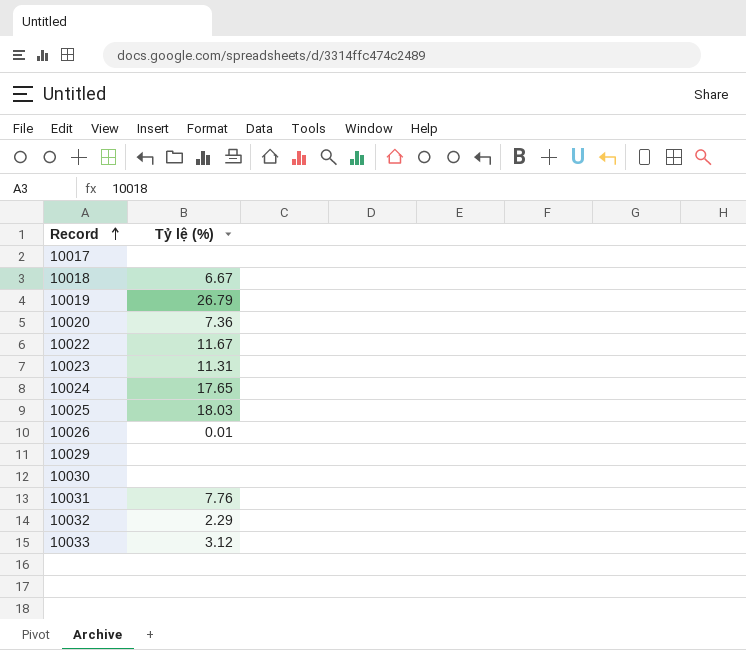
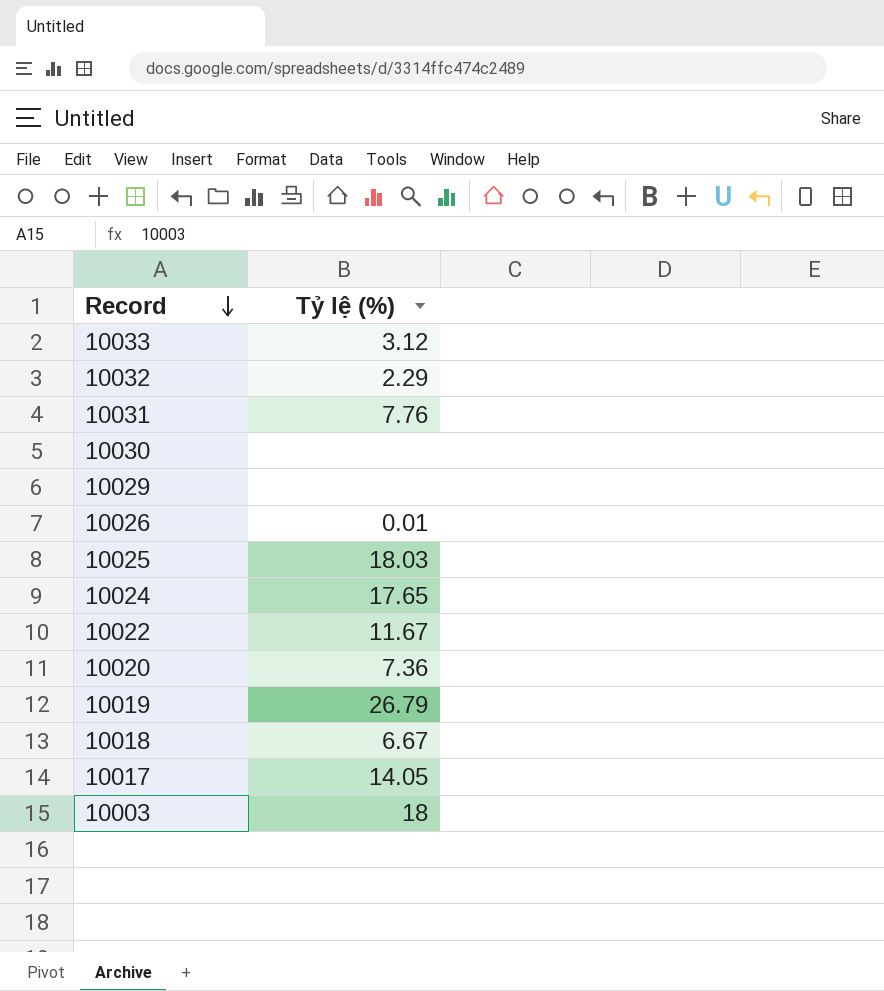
row order: Record ascending -> Record descending
row 10023: 11.31 -> none
10017 | Tỷ lệ (%): none -> 14.05
row 10003: none -> 18

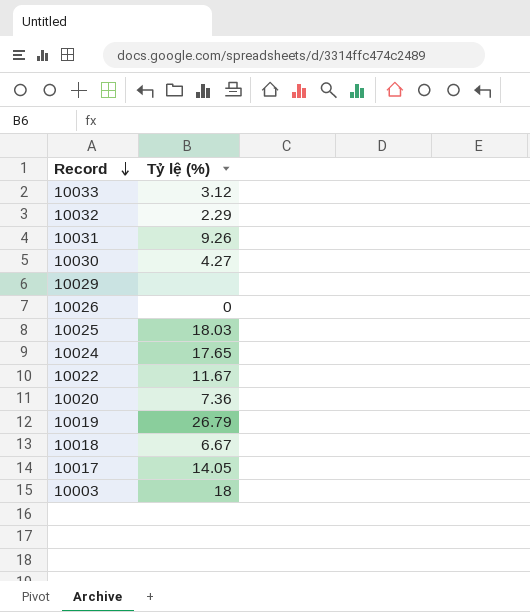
10031 | Tỷ lệ (%): 7.76 -> 9.26
10030 | Tỷ lệ (%): none -> 4.27
10026 | Tỷ lệ (%): 0.01 -> 0

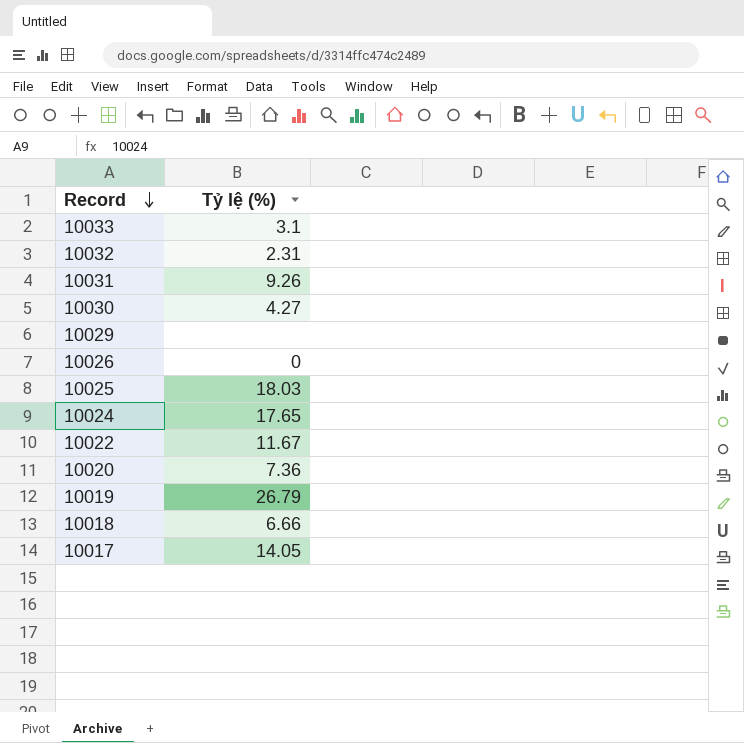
row 10003: 18 -> none
10033 | Tỷ lệ (%): 3.12 -> 3.1
10032 | Tỷ lệ (%): 2.29 -> 2.31
10018 | Tỷ lệ (%): 6.67 -> 6.66

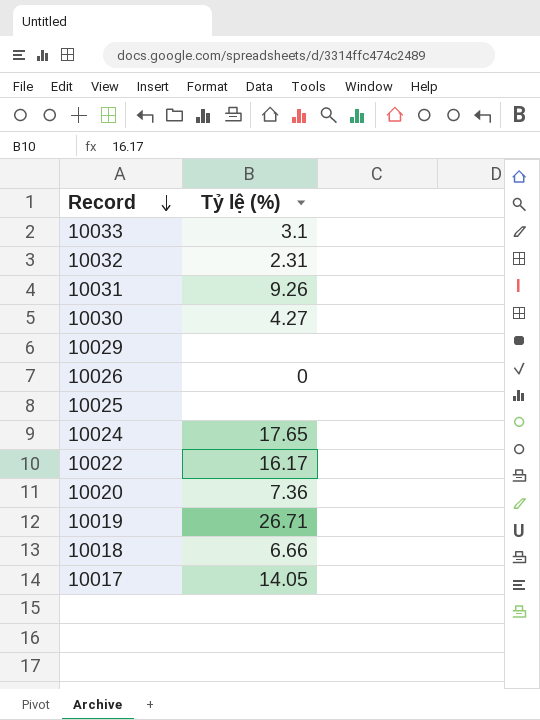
10025 | Tỷ lệ (%): 18.03 -> none
10022 | Tỷ lệ (%): 11.67 -> 16.17
10019 | Tỷ lệ (%): 26.79 -> 26.71

